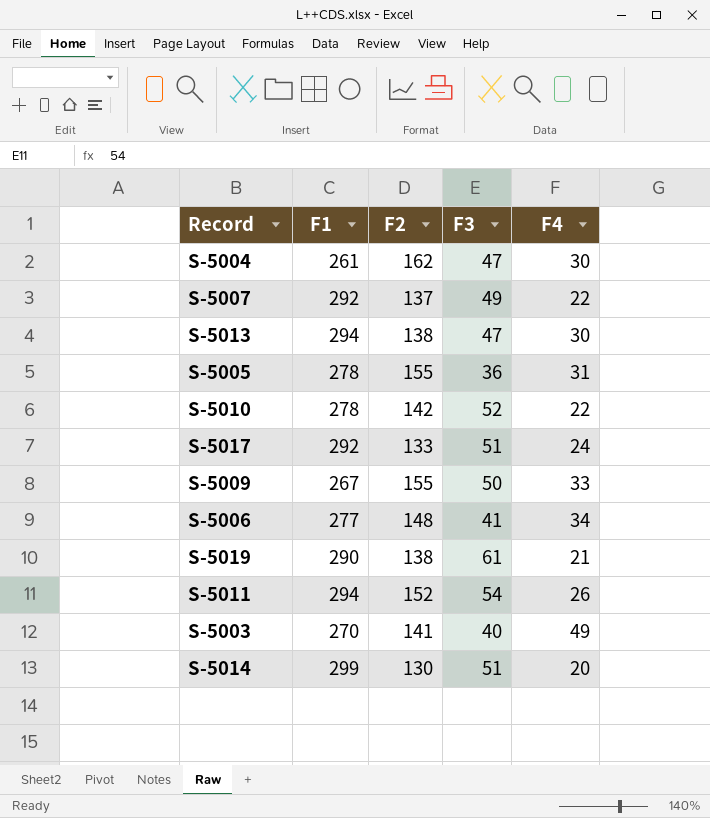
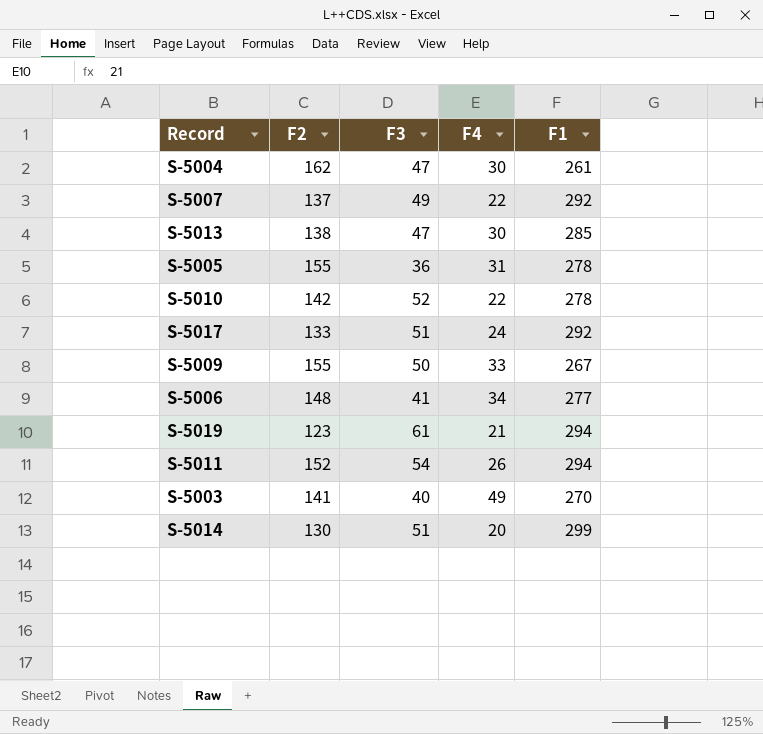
column F1 | position: 2 -> 5
S-5013 | F1: 294 -> 285
S-5019 | F2: 138 -> 123
S-5019 | F1: 290 -> 294

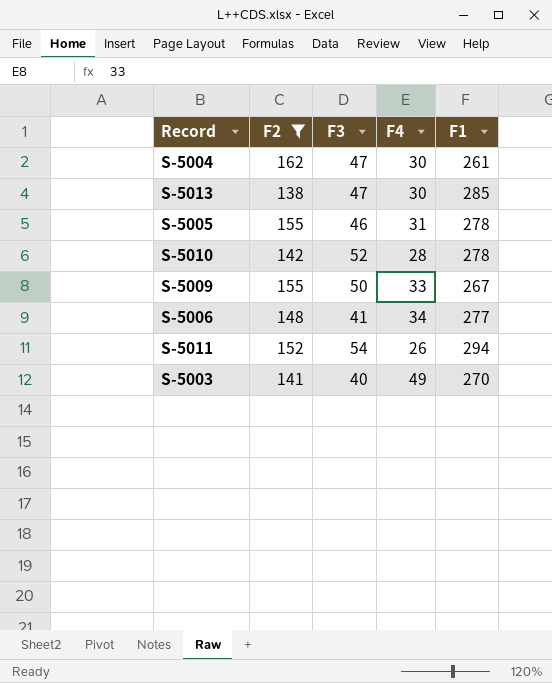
filter: none -> F2 >= 138
S-5005 | F3: 36 -> 46
S-5010 | F4: 22 -> 28

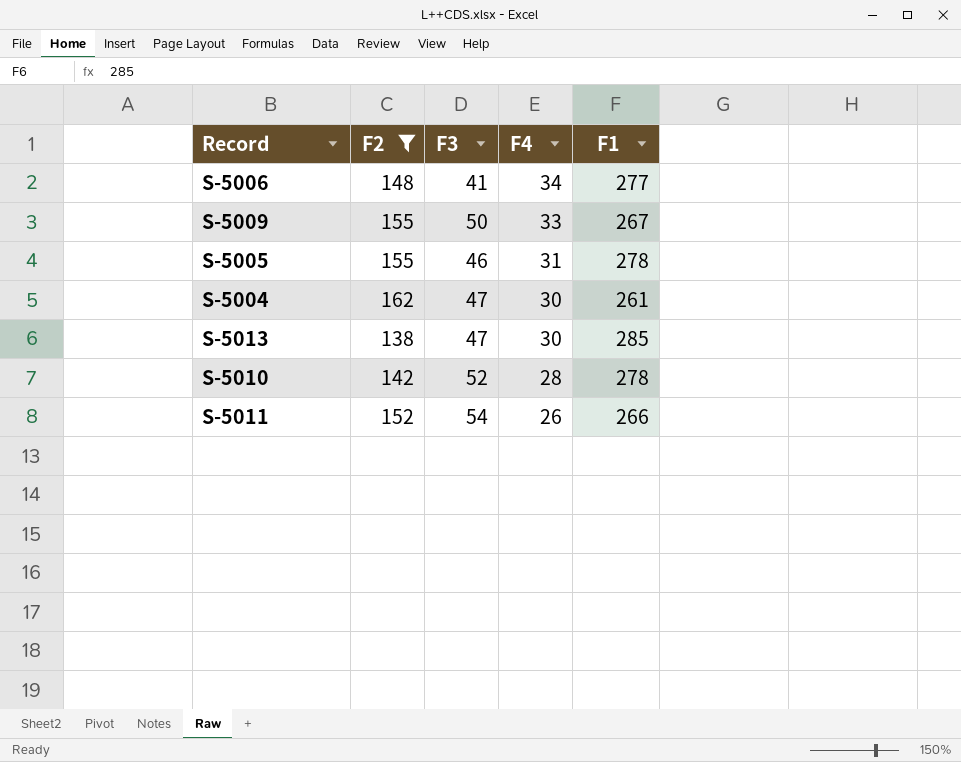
row order: none -> F4 descending
row S-5003: 141 | 40 | 49 | 270 -> none
S-5011 | F1: 294 -> 266

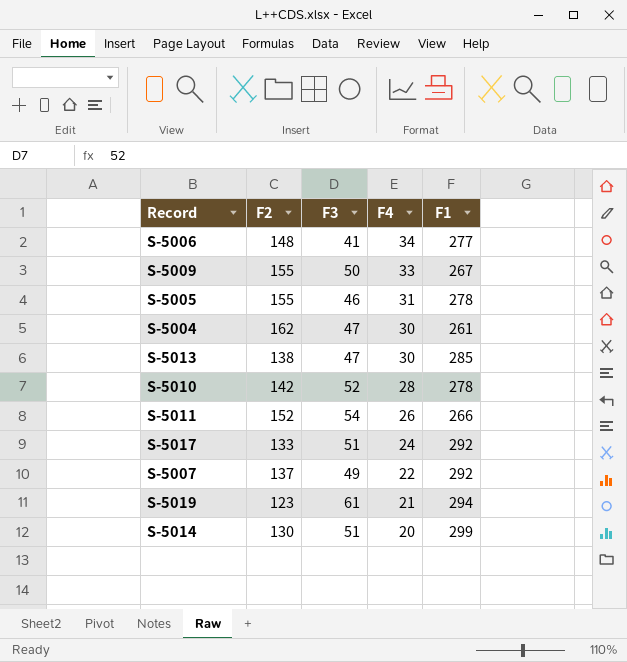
filter: F2 >= 138 -> none

